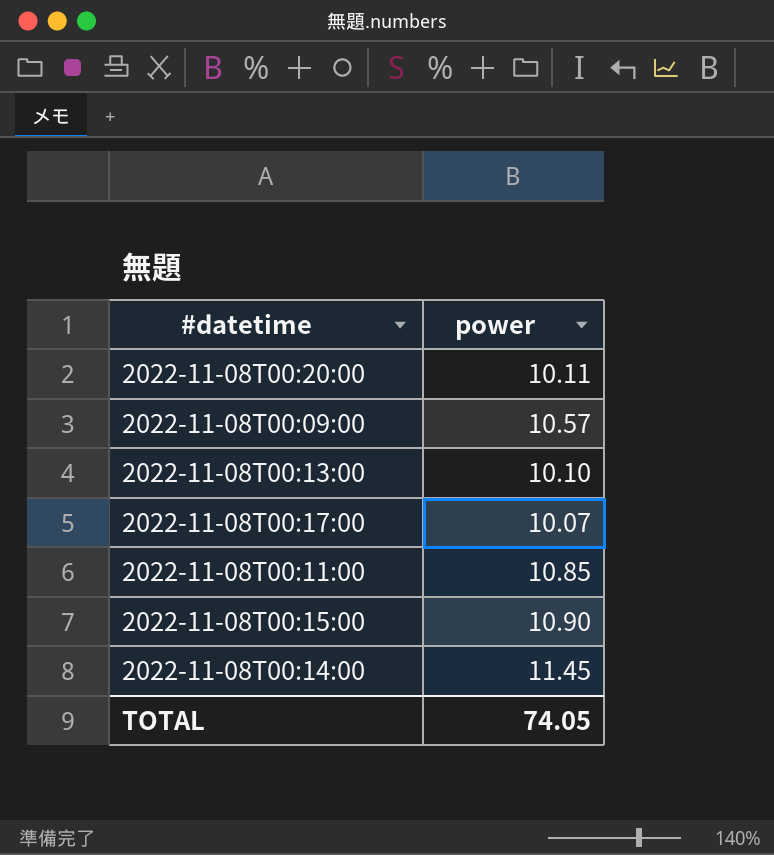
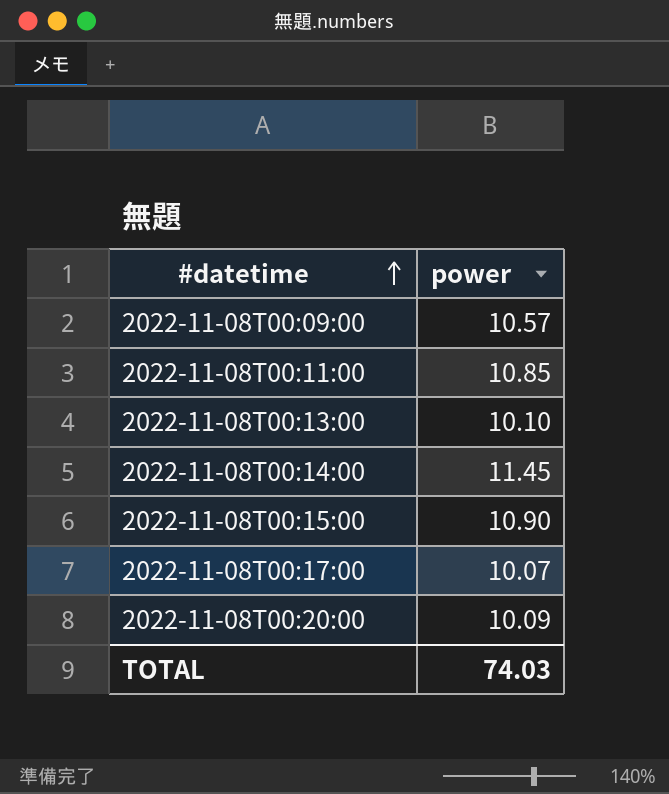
row order: none -> #datetime ascending
2022-11-08T00:20:00 | power: 10.11 -> 10.09
TOTAL | power: 74.05 -> 74.03

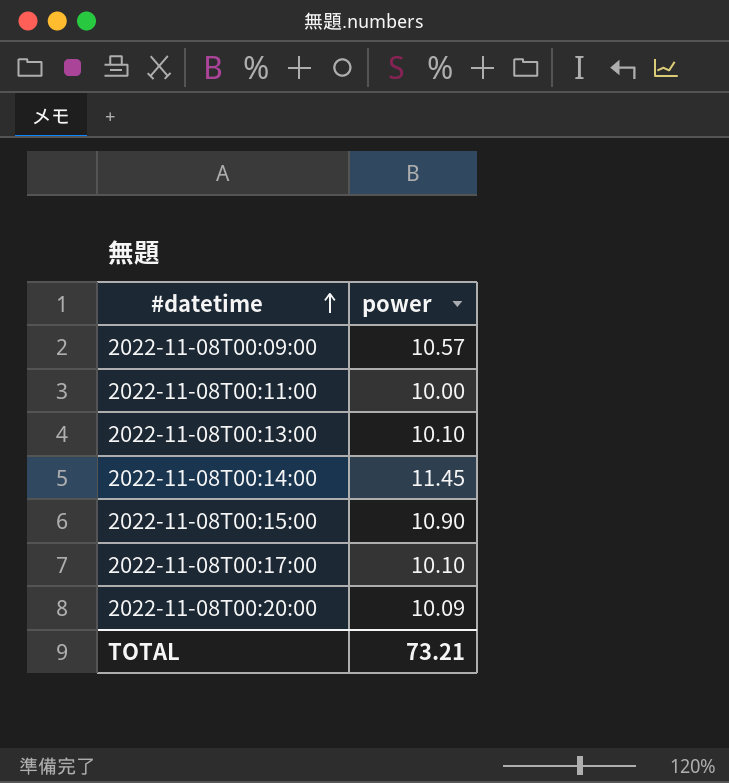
2022-11-08T00:11:00 | power: 10.85 -> 10.00
2022-11-08T00:17:00 | power: 10.07 -> 10.10
TOTAL | power: 74.03 -> 73.21

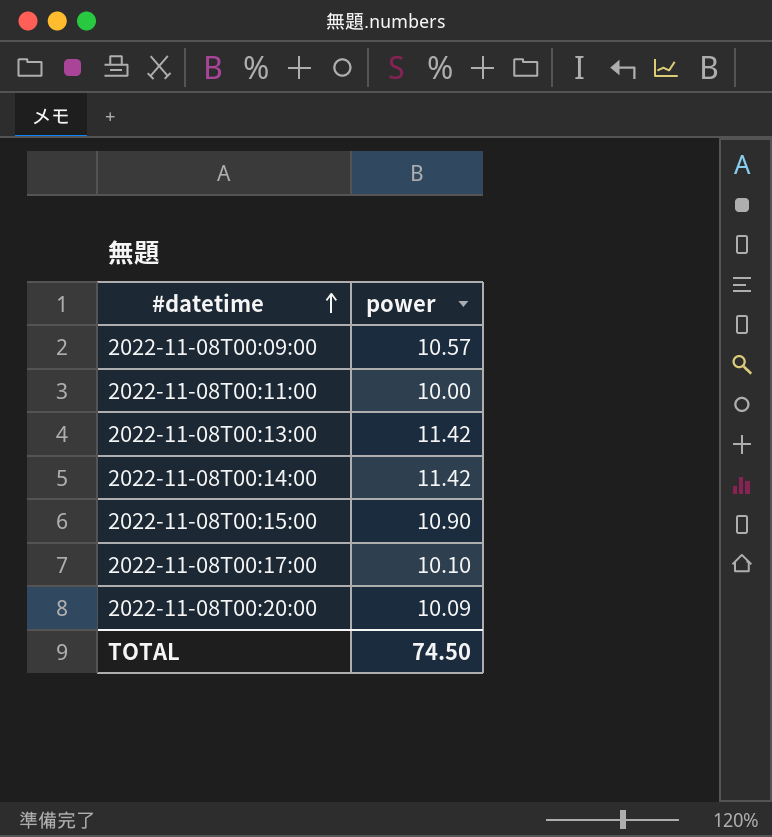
2022-11-08T00:13:00 | power: 10.10 -> 11.42
2022-11-08T00:14:00 | power: 11.45 -> 11.42
TOTAL | power: 73.21 -> 74.50

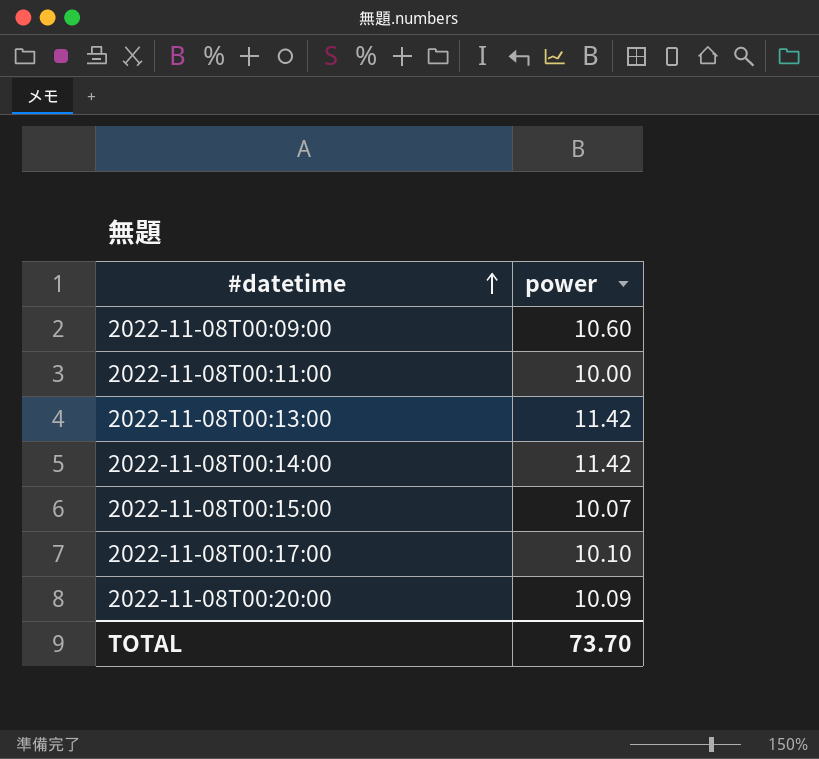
2022-11-08T00:09:00 | power: 10.57 -> 10.60
2022-11-08T00:15:00 | power: 10.90 -> 10.07
TOTAL | power: 74.50 -> 73.70

